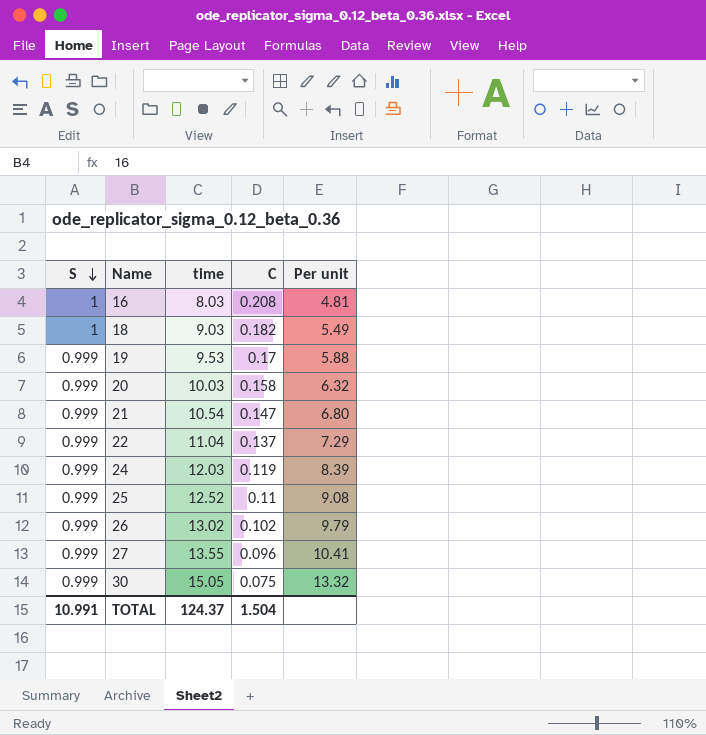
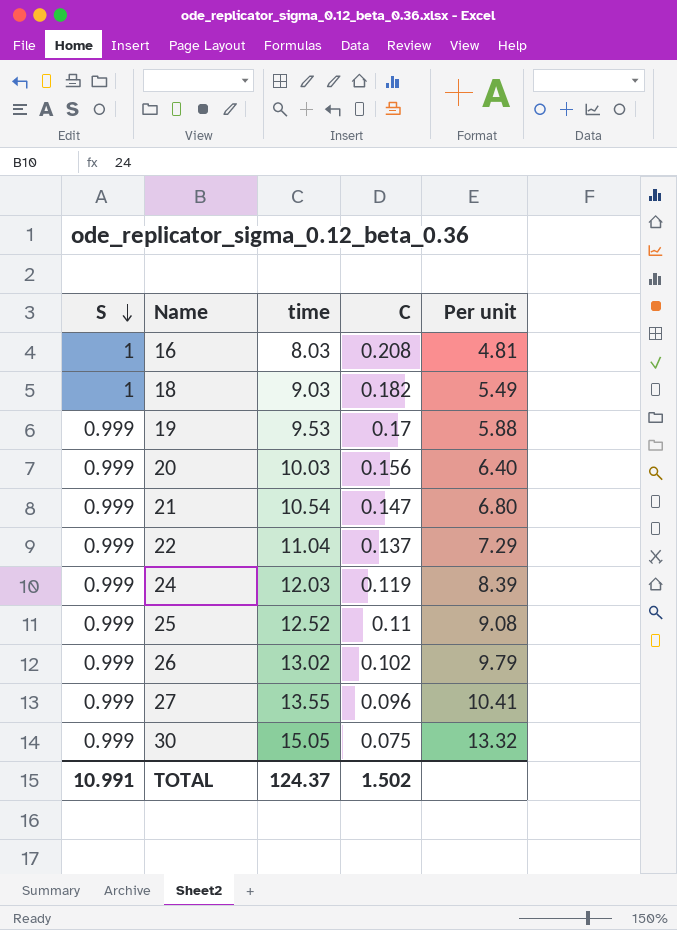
20 | C: 0.158 -> 0.156
20 | Per unit: 6.32 -> 6.40
TOTAL | C: 1.504 -> 1.502

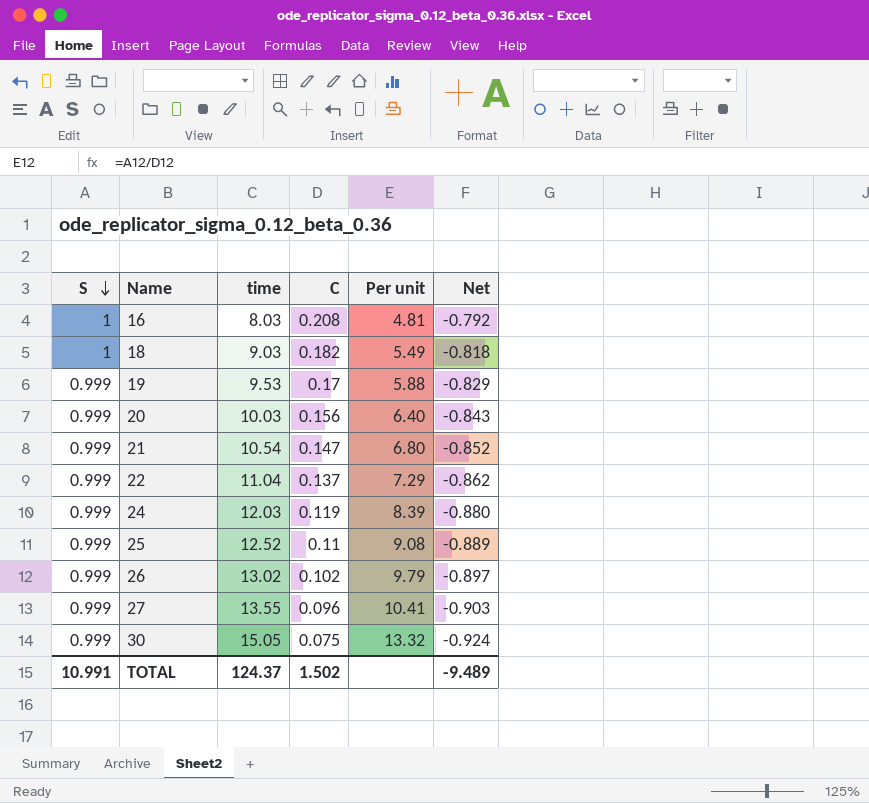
column Net | formula: none -> [C] - [S]

